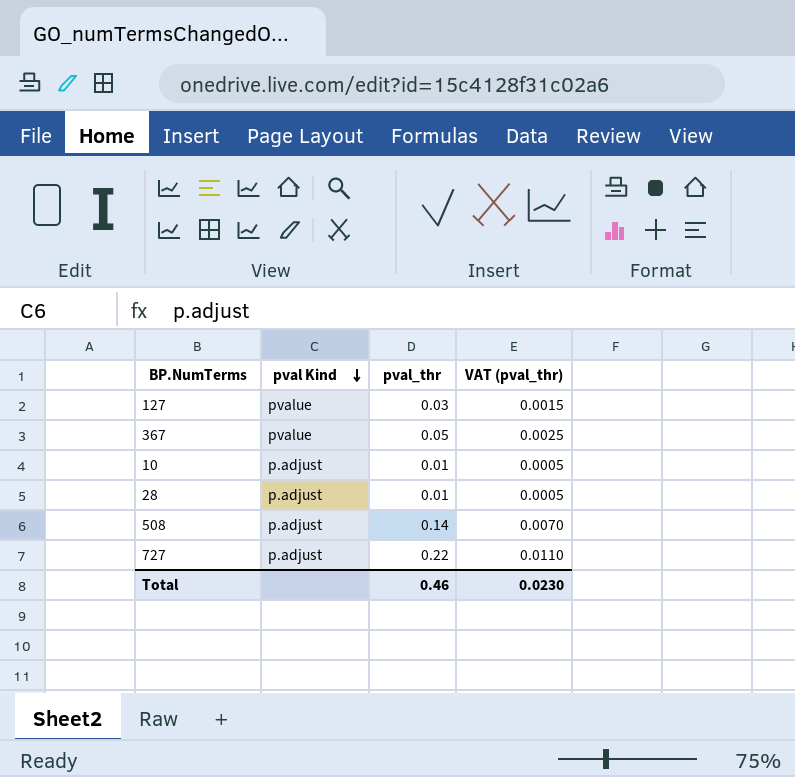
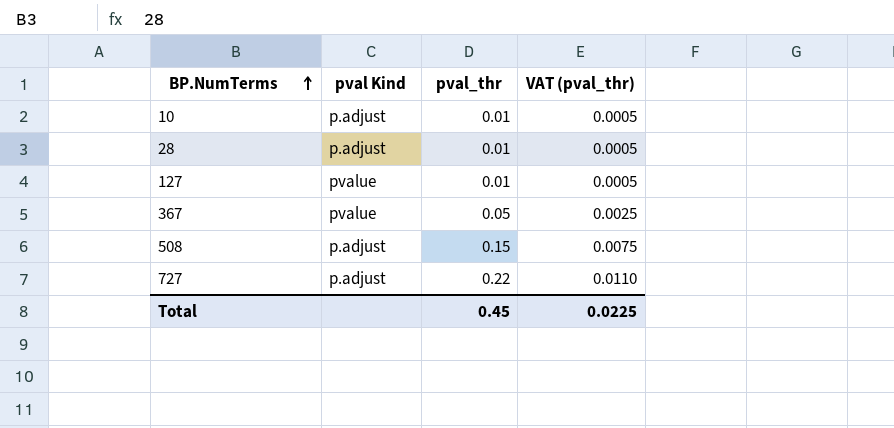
row order: pval Kind descending -> BP.NumTerms ascending
127 | pval_thr: 0.03 -> 0.01
127 | VAT (pval_thr): 0.0015 -> 0.0005
508 | pval_thr: 0.14 -> 0.15
508 | VAT (pval_thr): 0.0070 -> 0.0075
Total | pval_thr: 0.46 -> 0.45
Total | VAT (pval_thr): 0.0230 -> 0.0225

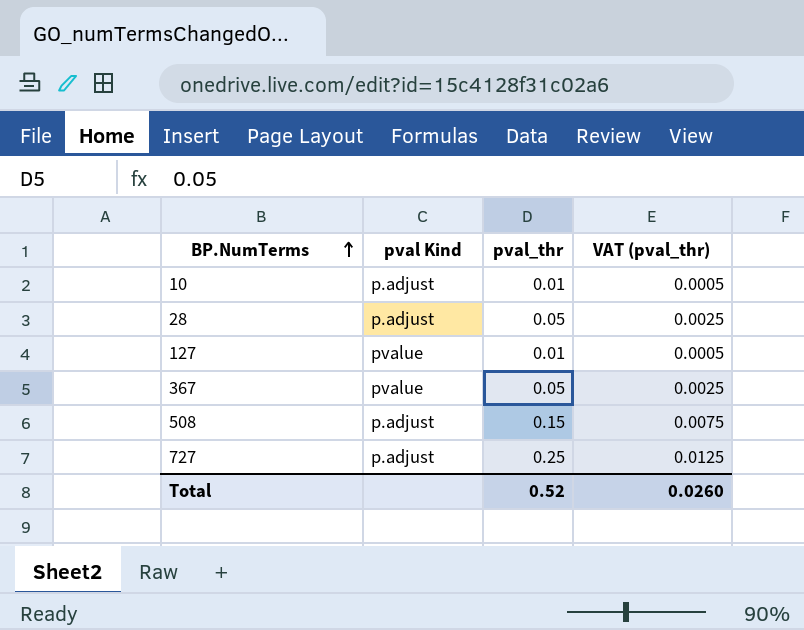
28 | pval_thr: 0.01 -> 0.05
28 | VAT (pval_thr): 0.0005 -> 0.0025
727 | pval_thr: 0.22 -> 0.25
727 | VAT (pval_thr): 0.0110 -> 0.0125
Total | pval_thr: 0.45 -> 0.52
Total | VAT (pval_thr): 0.0225 -> 0.0260

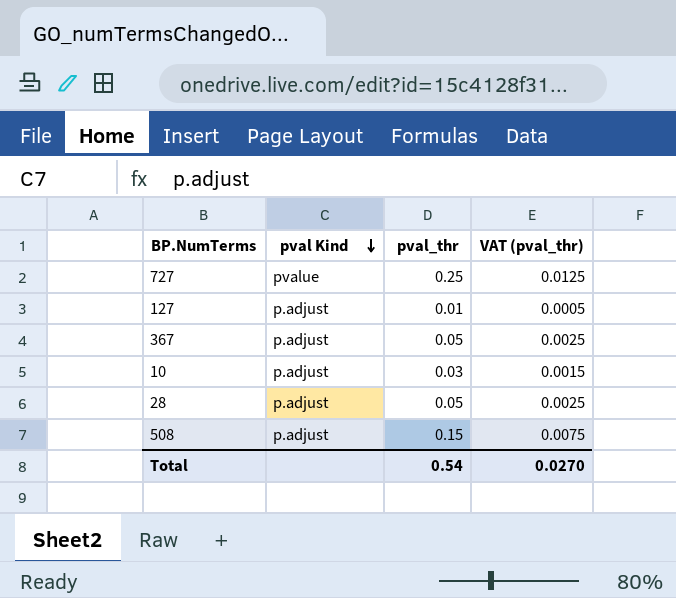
row order: BP.NumTerms ascending -> pval Kind descending
727 | pval Kind: p.adjust -> pvalue
127 | pval Kind: pvalue -> p.adjust
367 | pval Kind: pvalue -> p.adjust
10 | pval_thr: 0.01 -> 0.03
10 | VAT (pval_thr): 0.0005 -> 0.0015
Total | pval_thr: 0.52 -> 0.54
Total | VAT (pval_thr): 0.0260 -> 0.0270

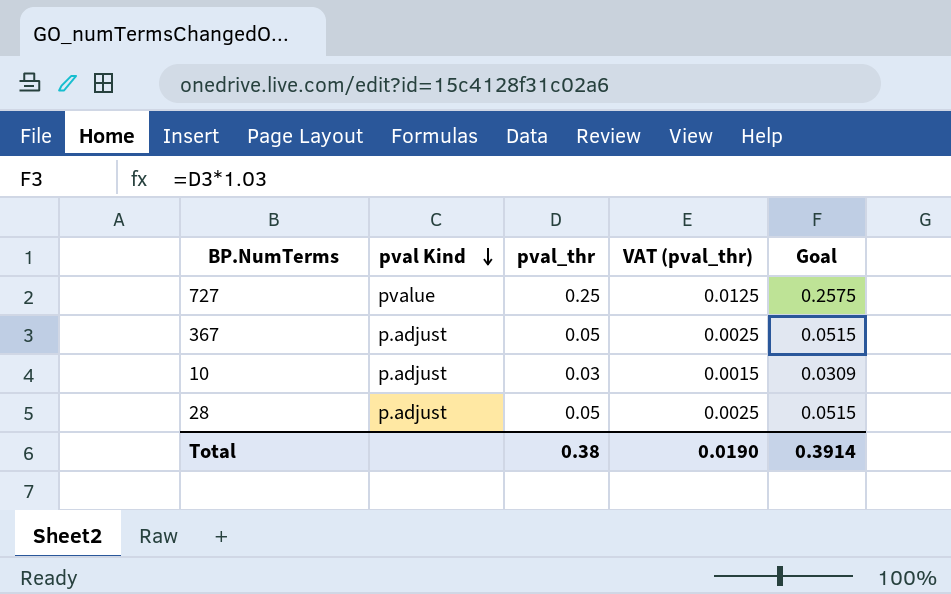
column Goal | formula: none -> [pval_thr] * 1.03
row 127: p.adjust | 0.01 | 0.0005 -> none
row 508: p.adjust | 0.15 | 0.0075 -> none
Total | pval_thr: 0.54 -> 0.38
Total | VAT (pval_thr): 0.0270 -> 0.0190

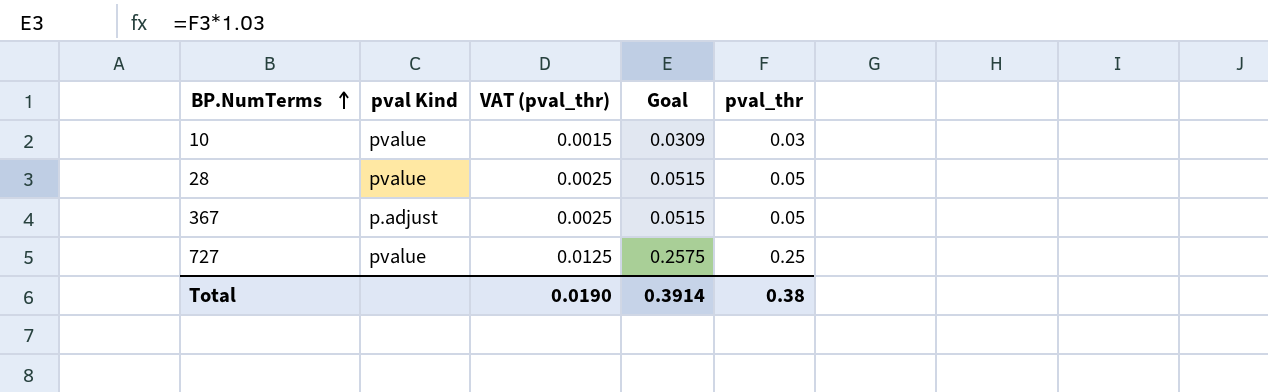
row order: pval Kind descending -> BP.NumTerms ascending
column pval_thr | position: 3 -> 5
10 | pval Kind: p.adjust -> pvalue
28 | pval Kind: p.adjust -> pvalue

